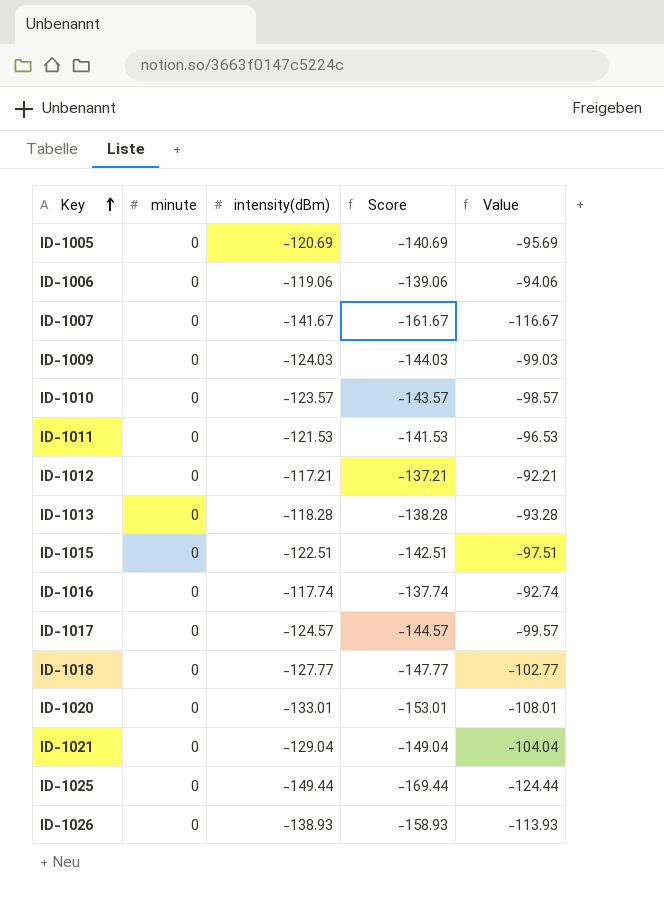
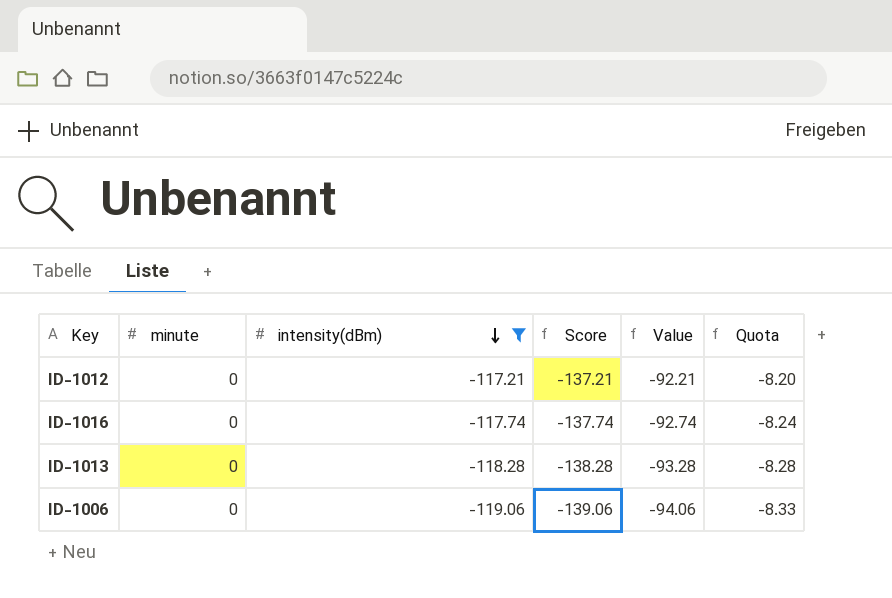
filter: none -> intensity(dBm) >= -119.06
row order: Key ascending -> intensity(dBm) descending
column Quota | formula: none -> [intensity(dBm)] * 0.07

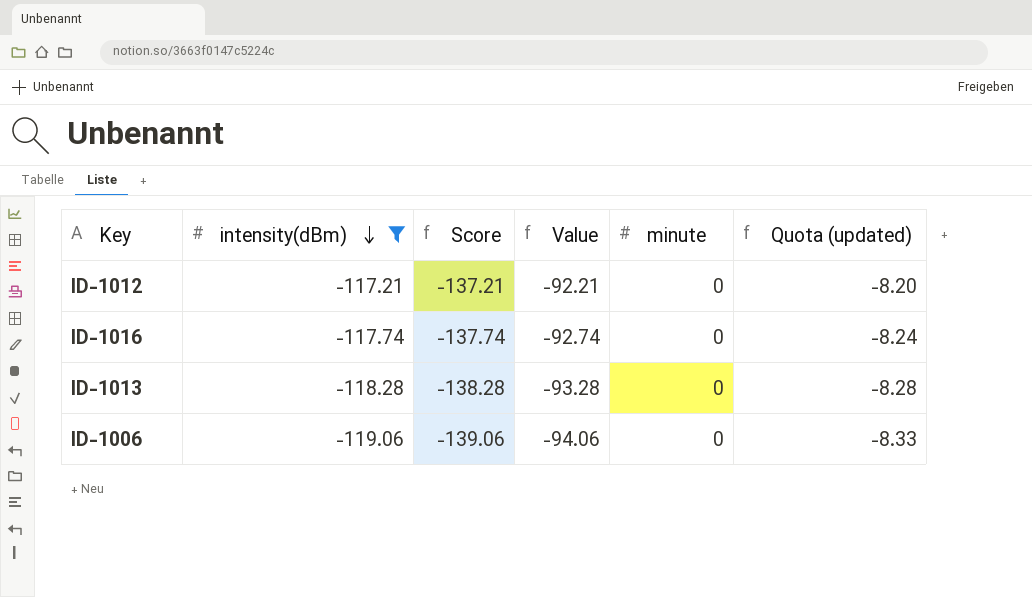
column minute | position: 2 -> 5
column name: Quota -> Quota (updated)

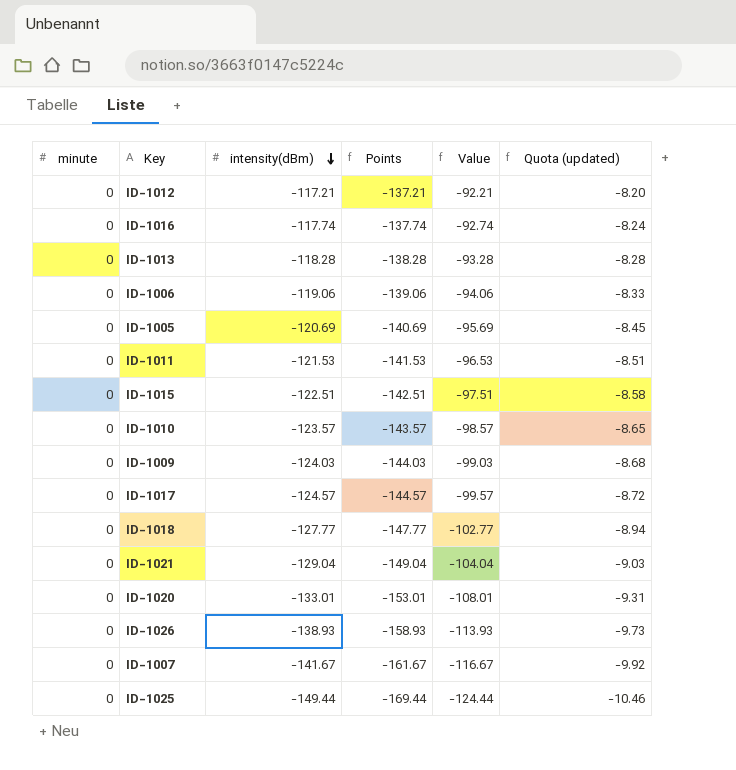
filter: intensity(dBm) >= -119.06 -> none
column minute | position: 5 -> 1
column name: Score -> Points

